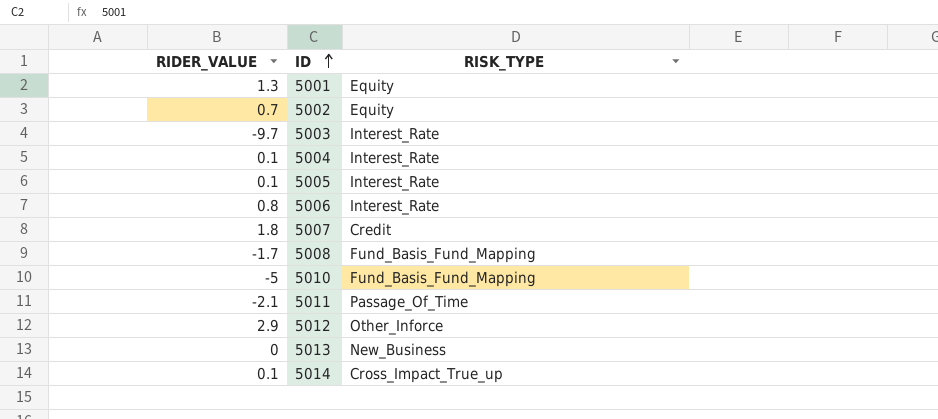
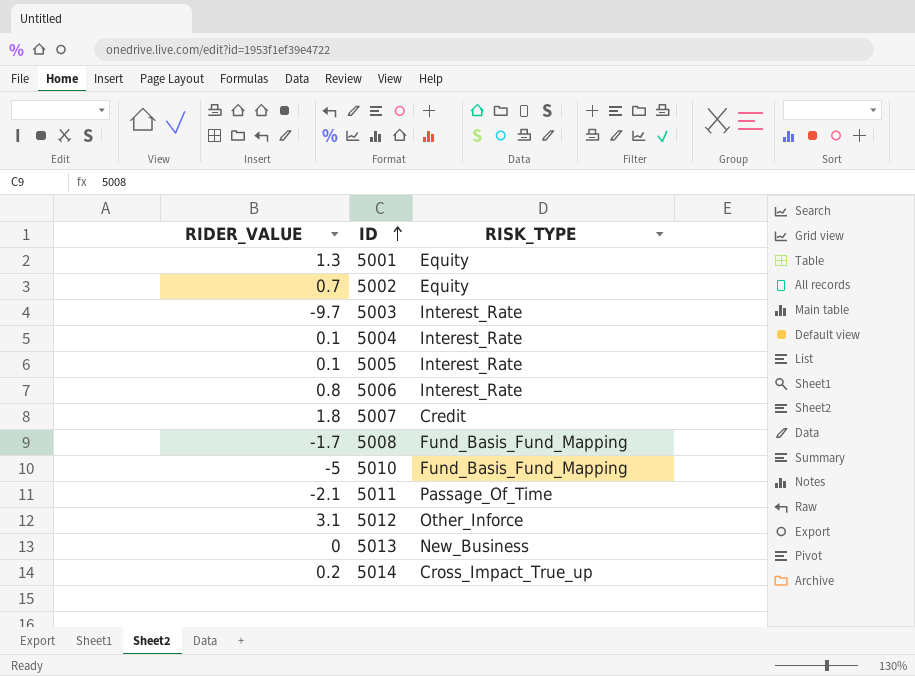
5012 | RIDER_VALUE: 2.9 -> 3.1
5014 | RIDER_VALUE: 0.1 -> 0.2

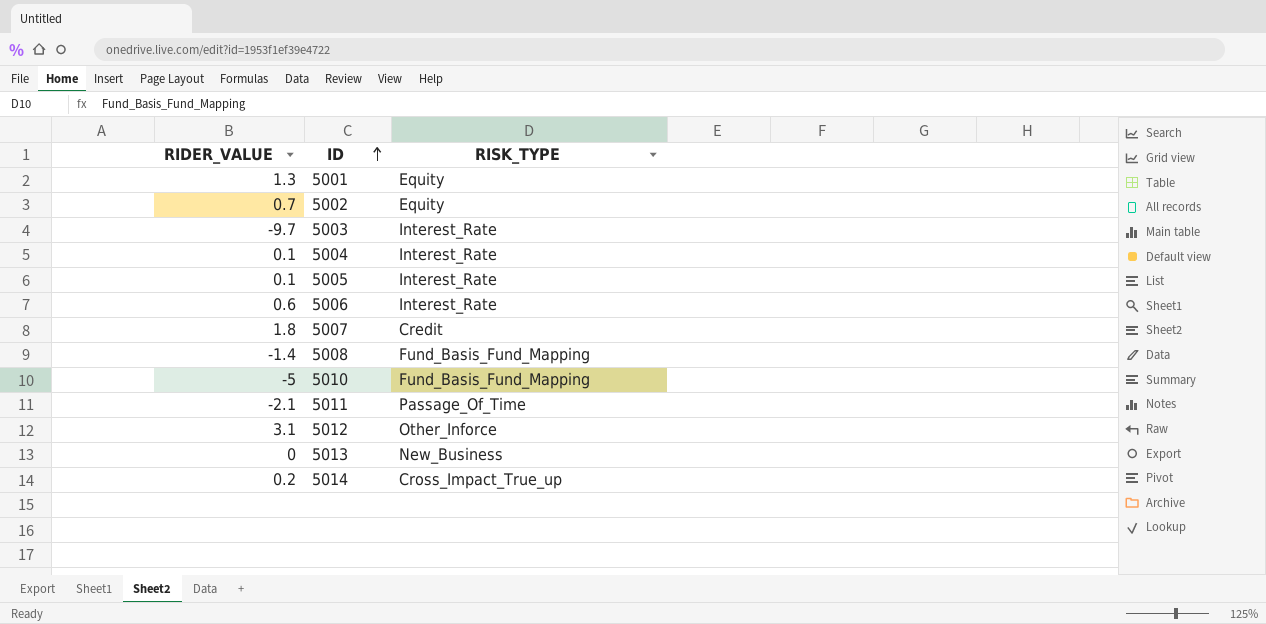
5006 | RIDER_VALUE: 0.8 -> 0.6
5008 | RIDER_VALUE: -1.7 -> -1.4

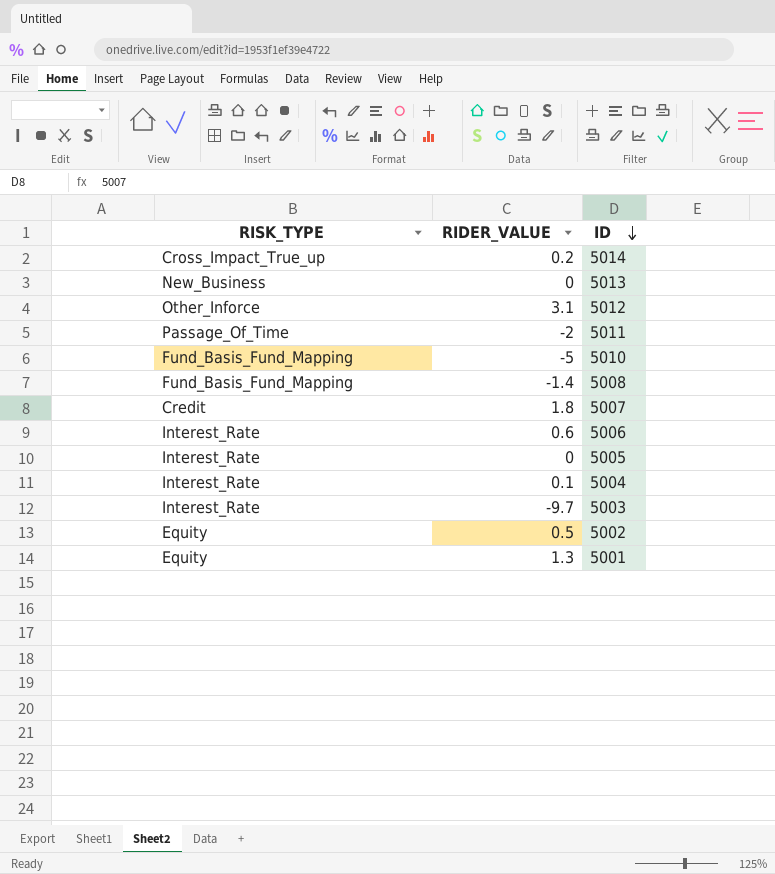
row order: ID ascending -> ID descending
column RISK_TYPE | position: 3 -> 1
5011 | RIDER_VALUE: -2.1 -> -2
5005 | RIDER_VALUE: 0.1 -> 0
5002 | RIDER_VALUE: 0.7 -> 0.5

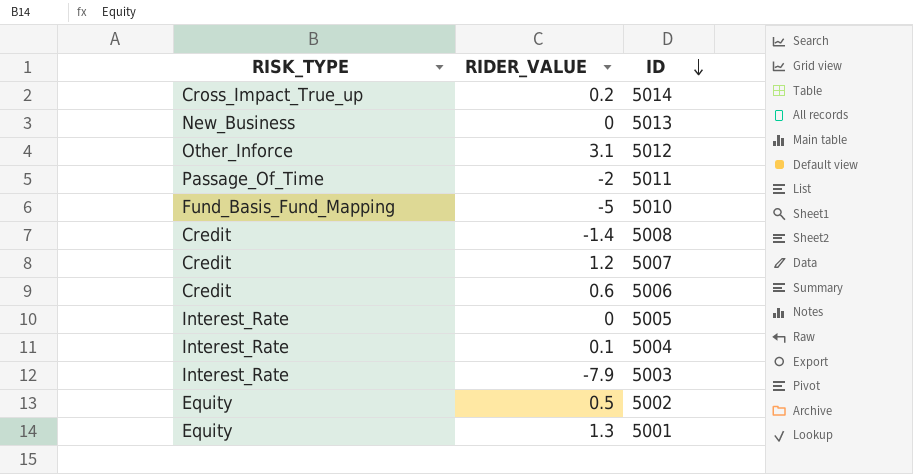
5008 | RISK_TYPE: Fund_Basis_Fund_Mapping -> Credit
5007 | RIDER_VALUE: 1.8 -> 1.2
5006 | RISK_TYPE: Interest_Rate -> Credit
5003 | RIDER_VALUE: -9.7 -> -7.9

